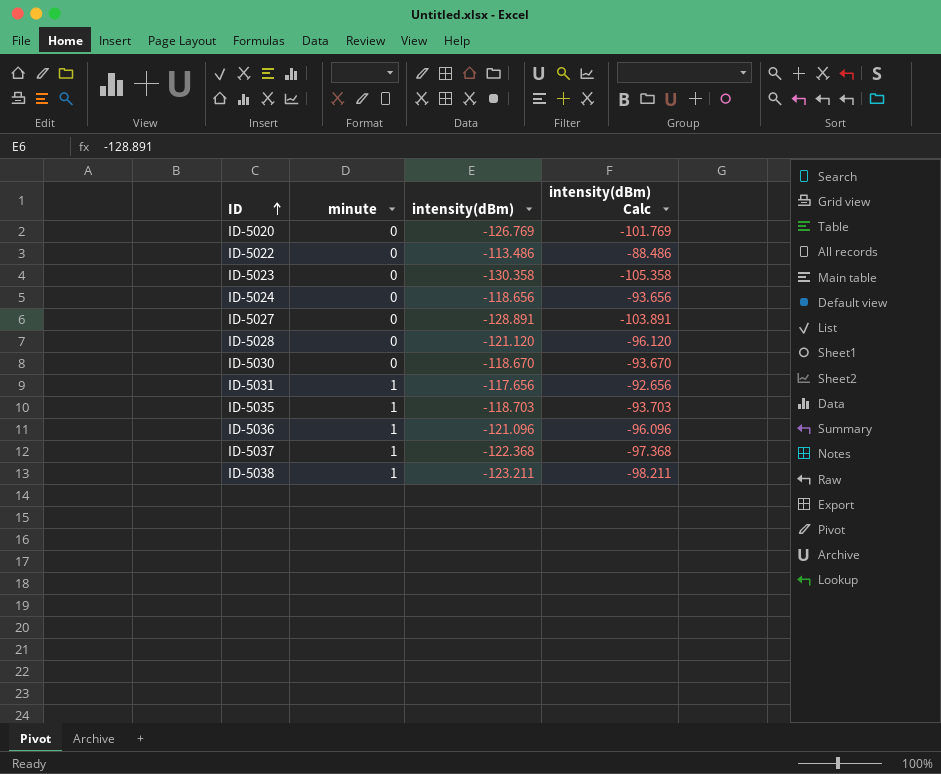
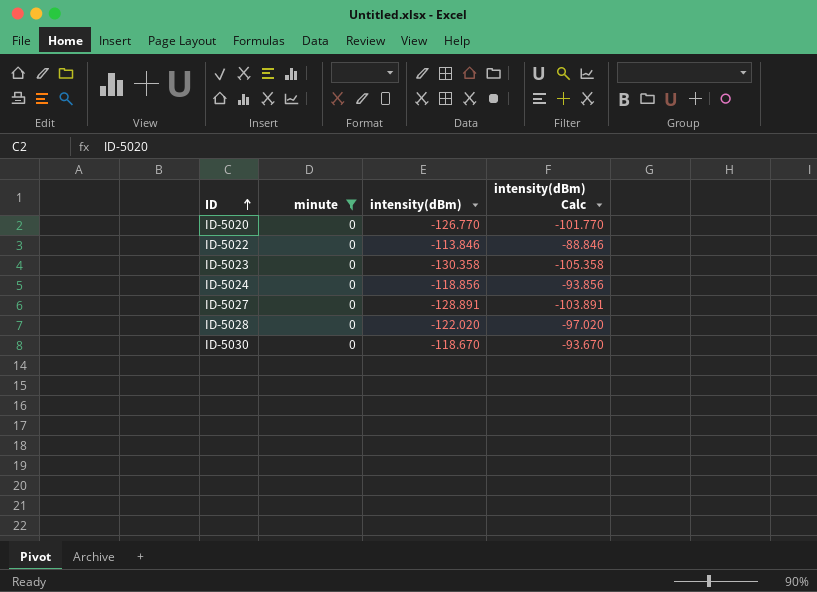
filter: none -> minute = 0
ID-5020 | intensity(dBm): -126.769 -> -126.770
ID-5020 | intensity(dBm) Calc: -101.769 -> -101.770
ID-5022 | intensity(dBm): -113.486 -> -113.846
ID-5022 | intensity(dBm) Calc: -88.486 -> -88.846
ID-5024 | intensity(dBm): -118.656 -> -118.856
ID-5024 | intensity(dBm) Calc: -93.656 -> -93.856
ID-5028 | intensity(dBm): -121.120 -> -122.020
ID-5028 | intensity(dBm) Calc: -96.120 -> -97.020

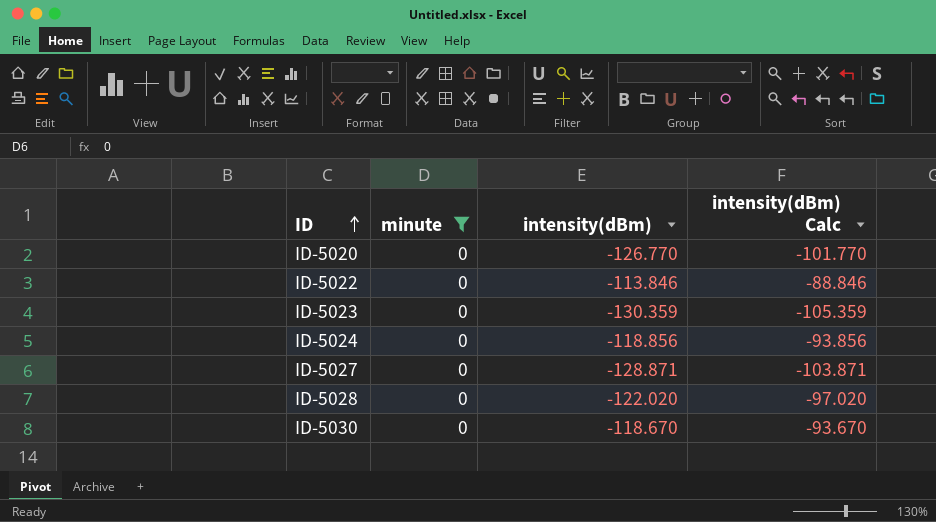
ID-5023 | intensity(dBm): -130.358 -> -130.359
ID-5023 | intensity(dBm) Calc: -105.358 -> -105.359
ID-5027 | intensity(dBm): -128.891 -> -128.871
ID-5027 | intensity(dBm) Calc: -103.891 -> -103.871

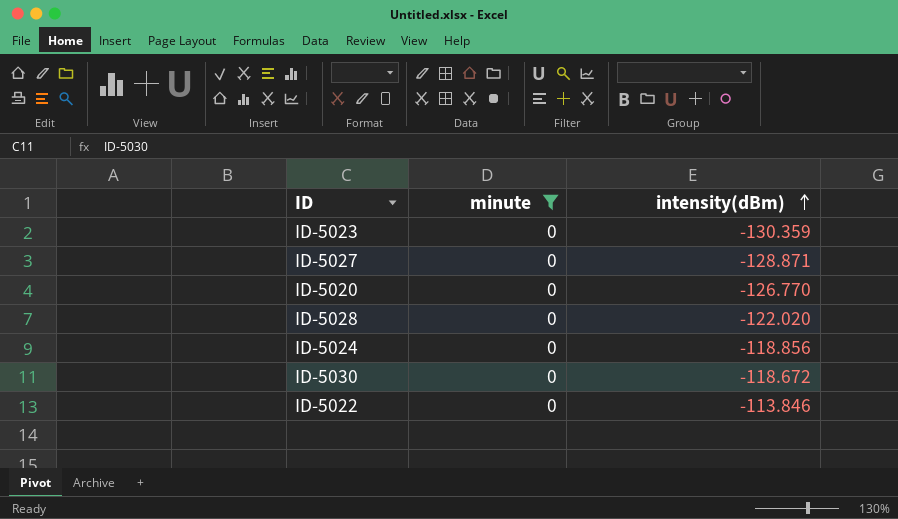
row order: ID ascending -> intensity(dBm) ascending
column intensity(dBm) Calc | formula: [intensity(dBm)] + 25 -> none
ID-5030 | intensity(dBm): -118.670 -> -118.672

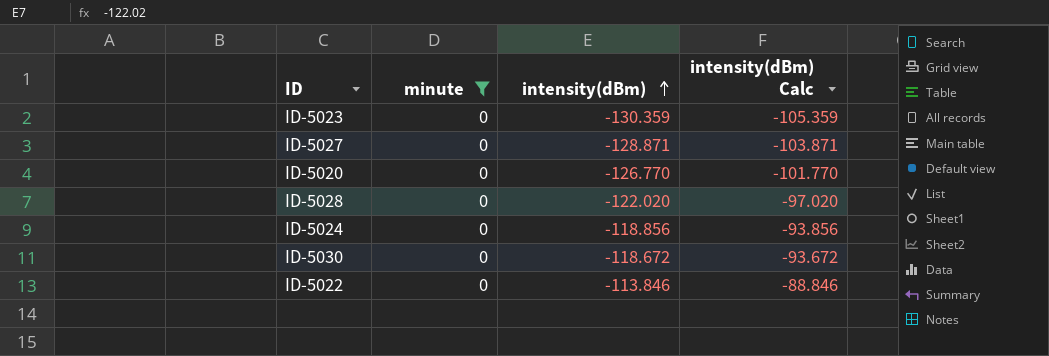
column intensity(dBm) Calc | formula: none -> [intensity(dBm)] + 25

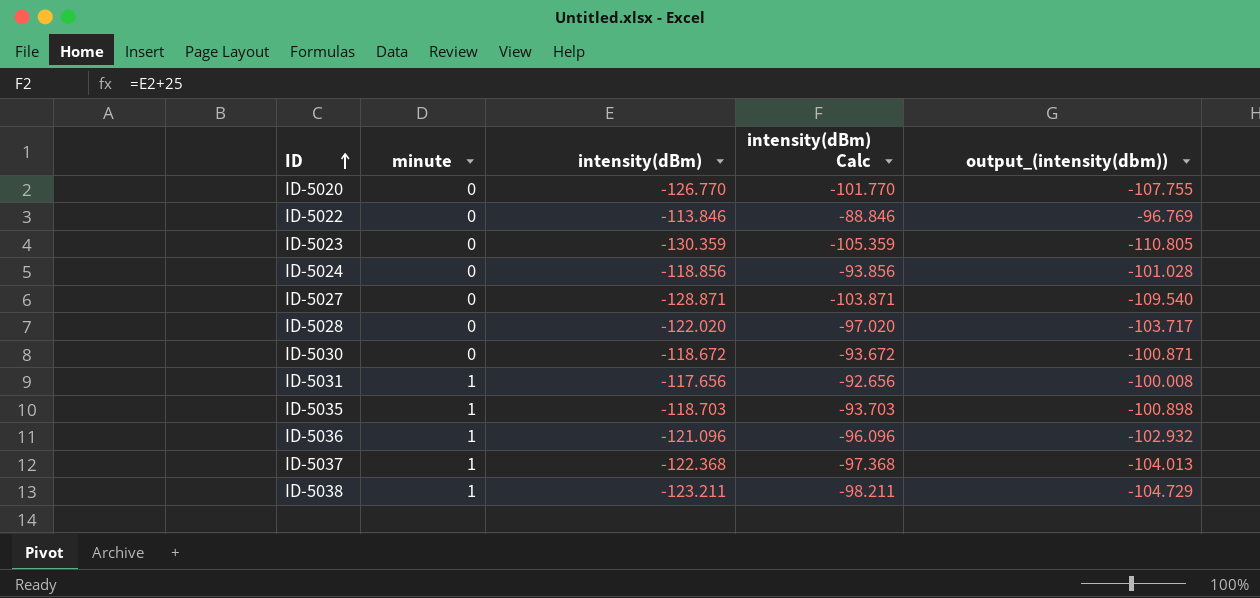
filter: minute = 0 -> none
row order: intensity(dBm) ascending -> ID ascending
column output_(intensity(dbm)) | formula: none -> [intensity(dBm)] * 0.85

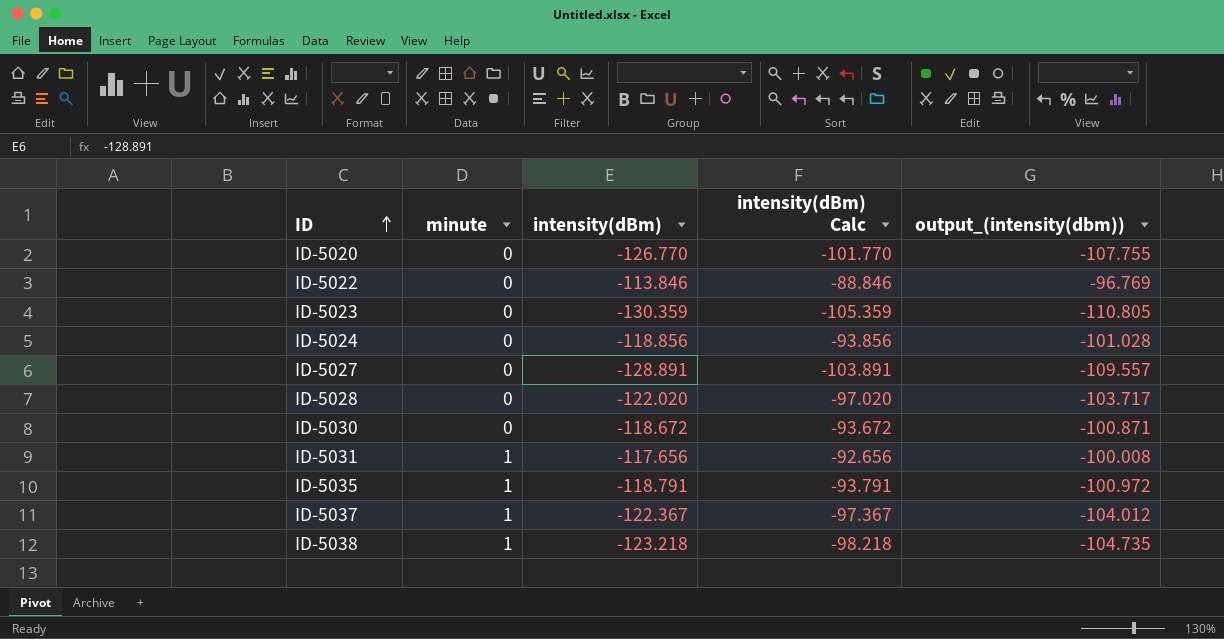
row ID-5036: 1 | -121.096 | -96.096 | -102.932 -> none
ID-5027 | intensity(dBm): -128.871 -> -128.891
ID-5027 | intensity(dBm) Calc: -103.871 -> -103.891
ID-5027 | output_(intensity(dbm)): -109.540 -> -109.557
ID-5035 | intensity(dBm): -118.703 -> -118.791
ID-5035 | intensity(dBm) Calc: -93.703 -> -93.791
ID-5035 | output_(intensity(dbm)): -100.898 -> -100.972
ID-5037 | intensity(dBm): -122.368 -> -122.367
ID-5037 | intensity(dBm) Calc: -97.368 -> -97.367
ID-5037 | output_(intensity(dbm)): -104.013 -> -104.012
ID-5038 | intensity(dBm): -123.211 -> -123.218
ID-5038 | intensity(dBm) Calc: -98.211 -> -98.218
ID-5038 | output_(intensity(dbm)): -104.729 -> -104.735

